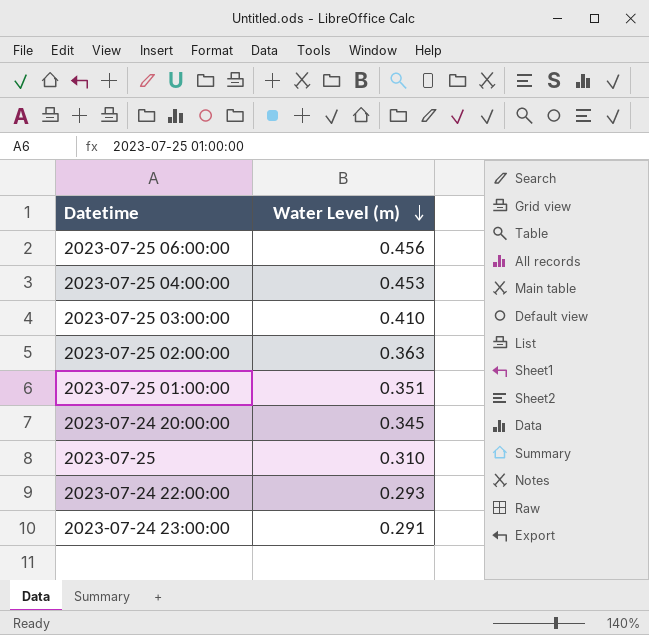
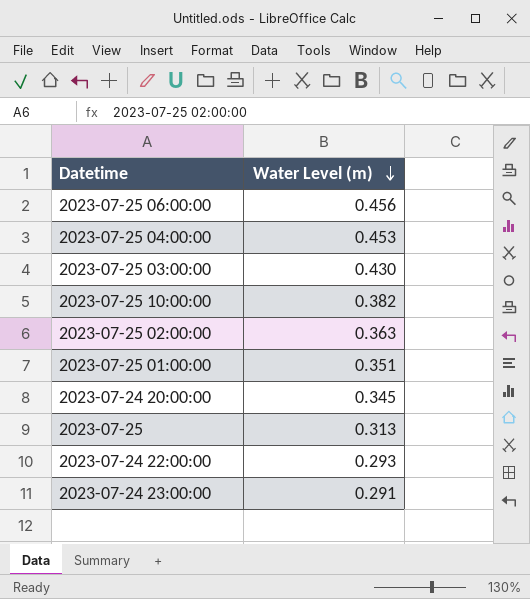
2023-07-25 03:00:00 | Water Level (m): 0.410 -> 0.430
row 2023-07-25 10:00:00: none -> 0.382
2023-07-25 | Water Level (m): 0.310 -> 0.313

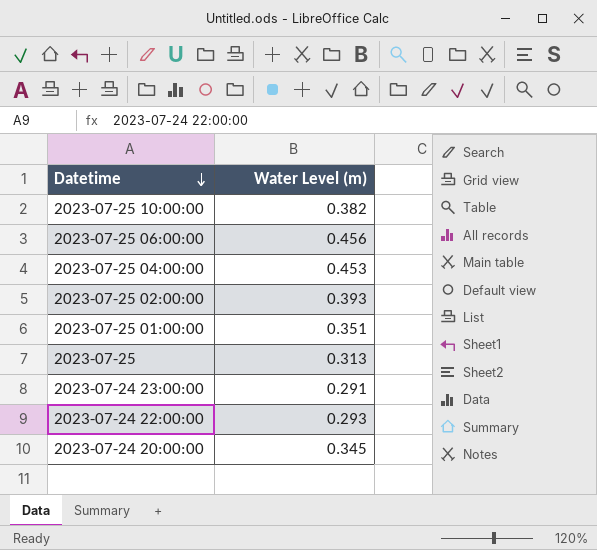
row order: Water Level (m) descending -> Datetime descending
row 2023-07-25 03:00:00: 0.430 -> none
2023-07-25 02:00:00 | Water Level (m): 0.363 -> 0.393

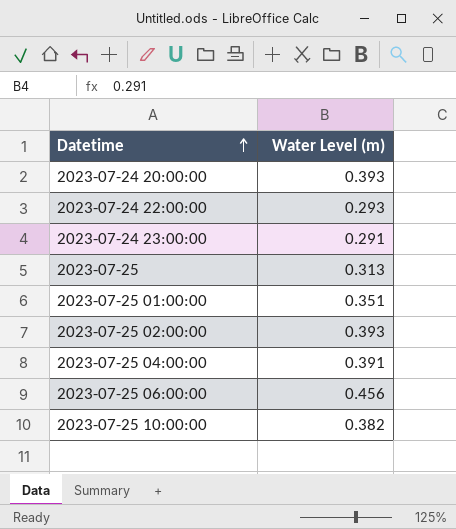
row order: Datetime descending -> Datetime ascending
2023-07-24 20:00:00 | Water Level (m): 0.345 -> 0.393
2023-07-25 04:00:00 | Water Level (m): 0.453 -> 0.391

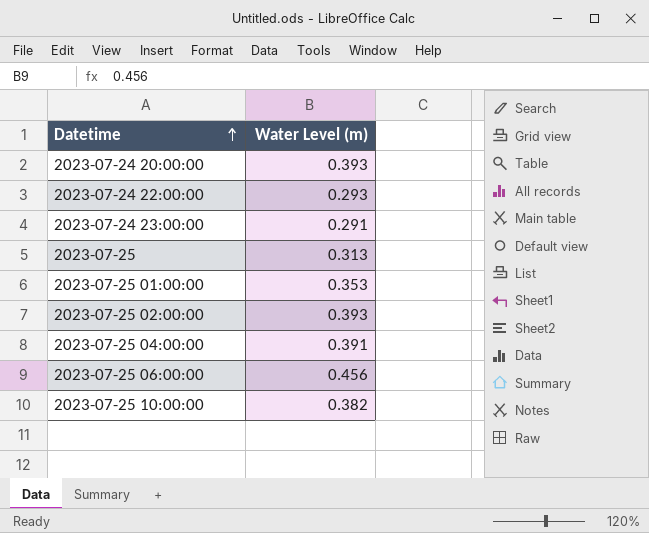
2023-07-25 01:00:00 | Water Level (m): 0.351 -> 0.353

